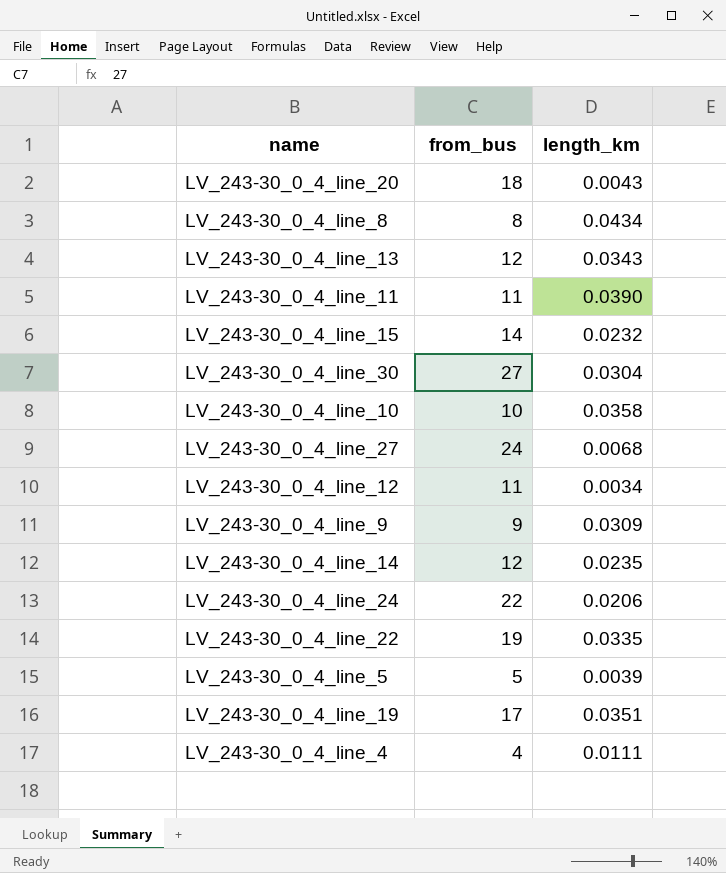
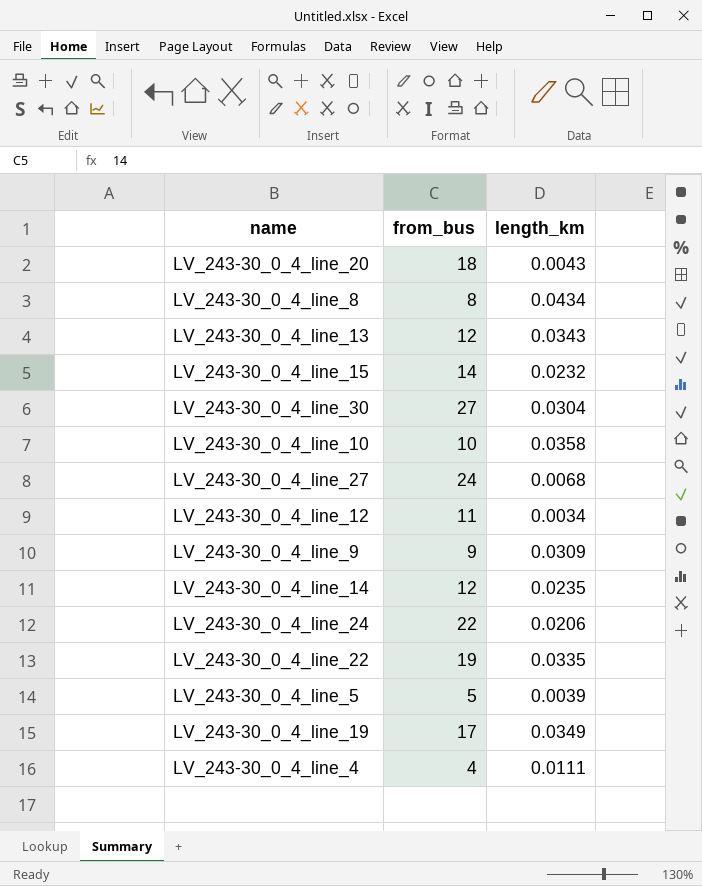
row LV_243-30_0_4_line_11: 11 | 0.0390 -> none
LV_243-30_0_4_line_19 | length_km: 0.0351 -> 0.0349

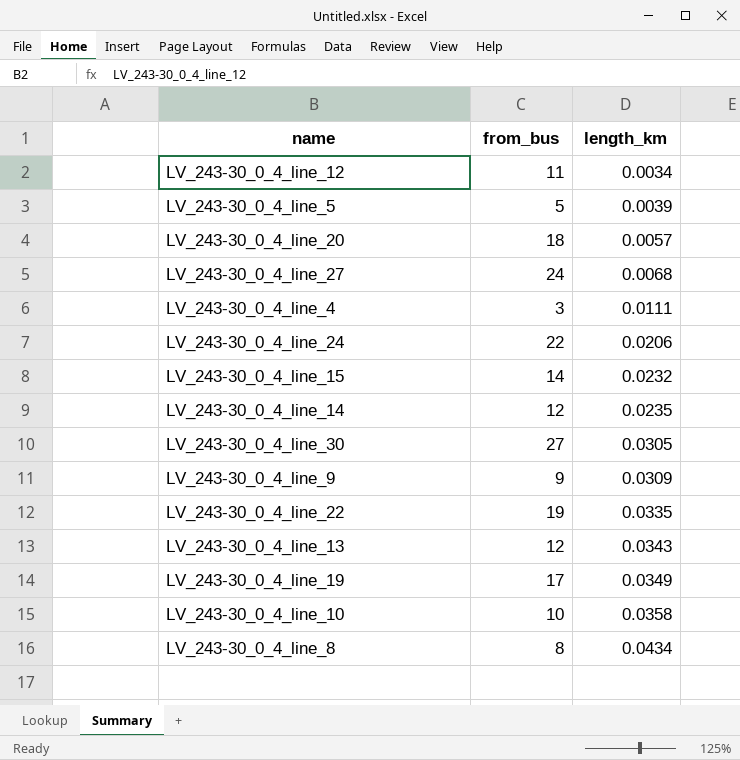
row order: none -> length_km ascending
LV_243-30_0_4_line_20 | length_km: 0.0043 -> 0.0057
LV_243-30_0_4_line_4 | from_bus: 4 -> 3
LV_243-30_0_4_line_30 | length_km: 0.0304 -> 0.0305

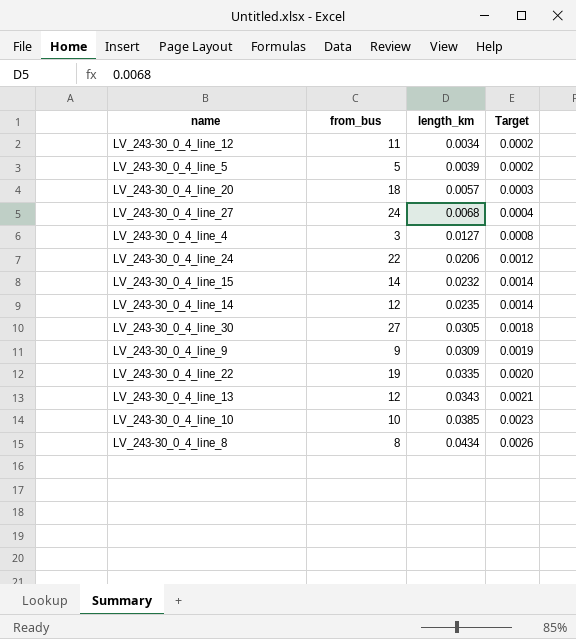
column Target | formula: none -> [length_km] * 0.06
row LV_243-30_0_4_line_19: 17 | 0.0349 -> none
LV_243-30_0_4_line_4 | length_km: 0.0111 -> 0.0127
LV_243-30_0_4_line_10 | length_km: 0.0358 -> 0.0385

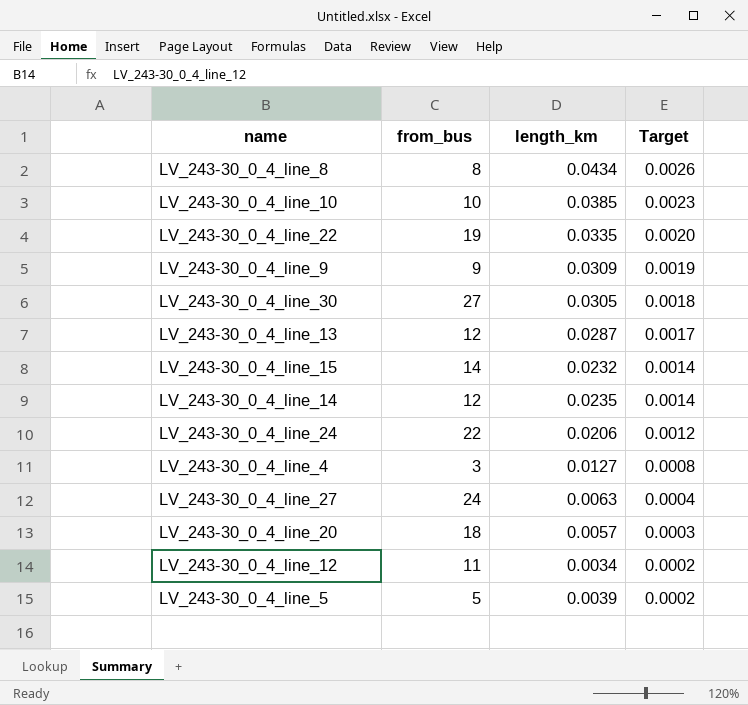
row order: length_km ascending -> Target descending
LV_243-30_0_4_line_13 | length_km: 0.0343 -> 0.0287
LV_243-30_0_4_line_13 | Target: 0.0021 -> 0.0017
LV_243-30_0_4_line_27 | length_km: 0.0068 -> 0.0063

